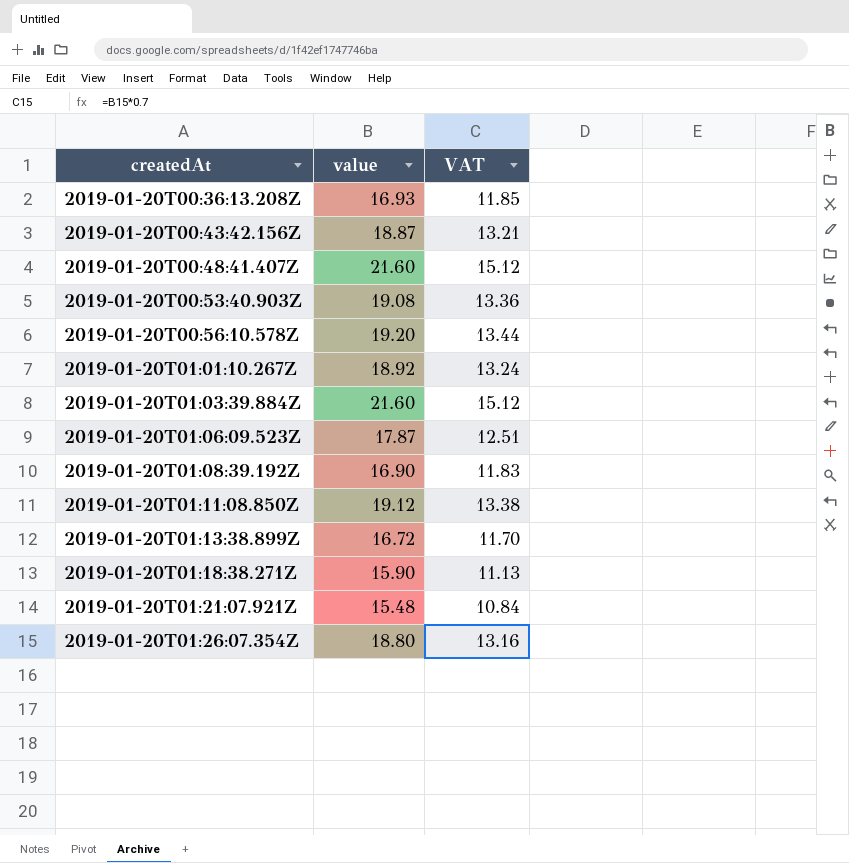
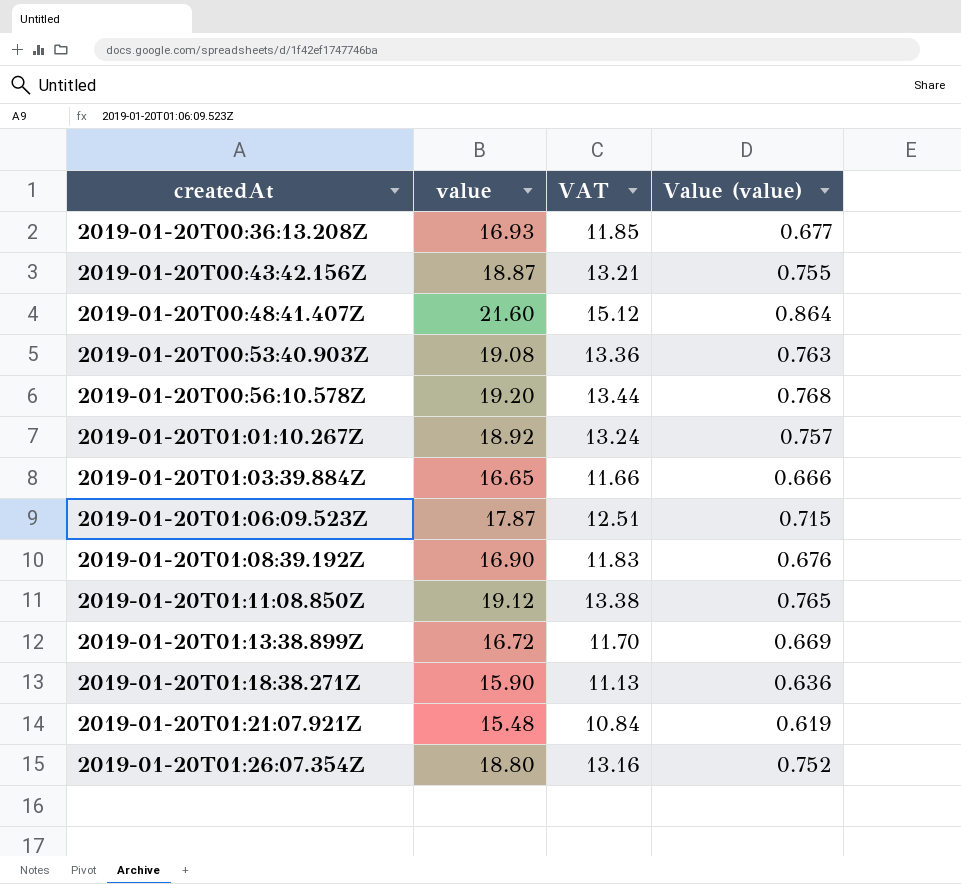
column Value (value) | formula: none -> [value] * 0.04
2019-01-20T01:03:39.884Z | value: 21.60 -> 16.65
2019-01-20T01:03:39.884Z | VAT: 15.12 -> 11.66

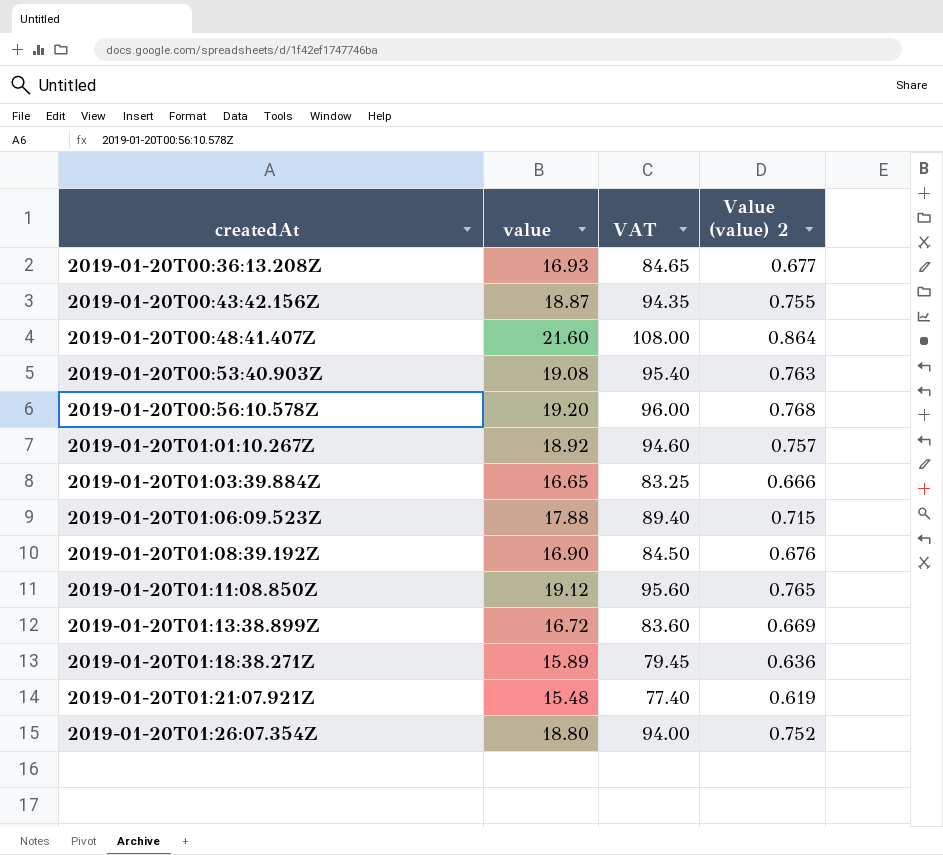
column VAT | formula: [value] * 0.7 -> [value] * 5
column name: Value (value) -> Value (value) 2
2019-01-20T01:06:09.523Z | value: 17.87 -> 17.88
2019-01-20T01:18:38.271Z | value: 15.90 -> 15.89

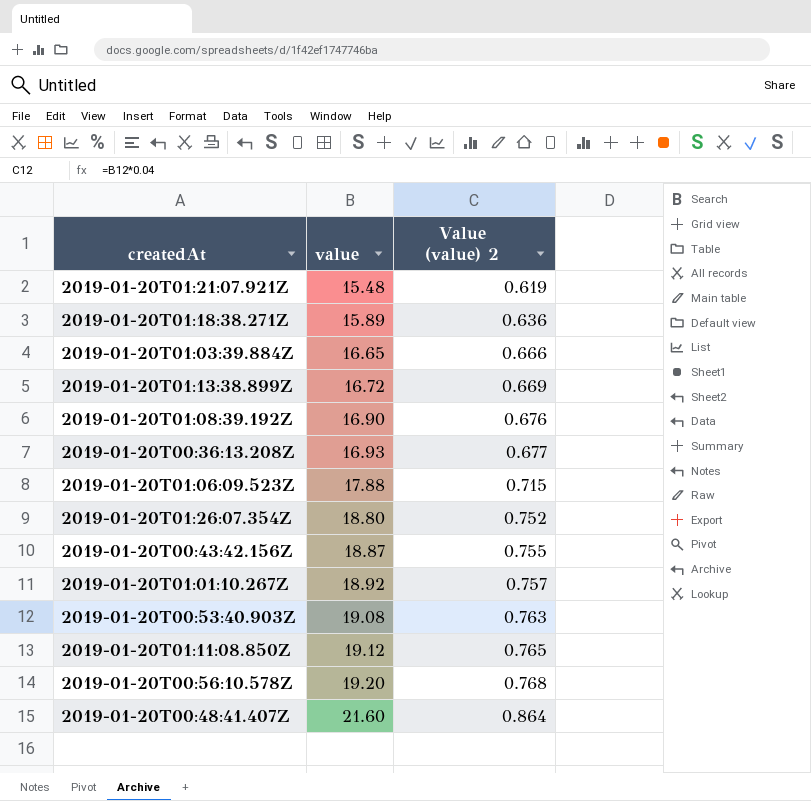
row order: createdAt ascending -> value ascending
column VAT | formula: [value] * 5 -> none

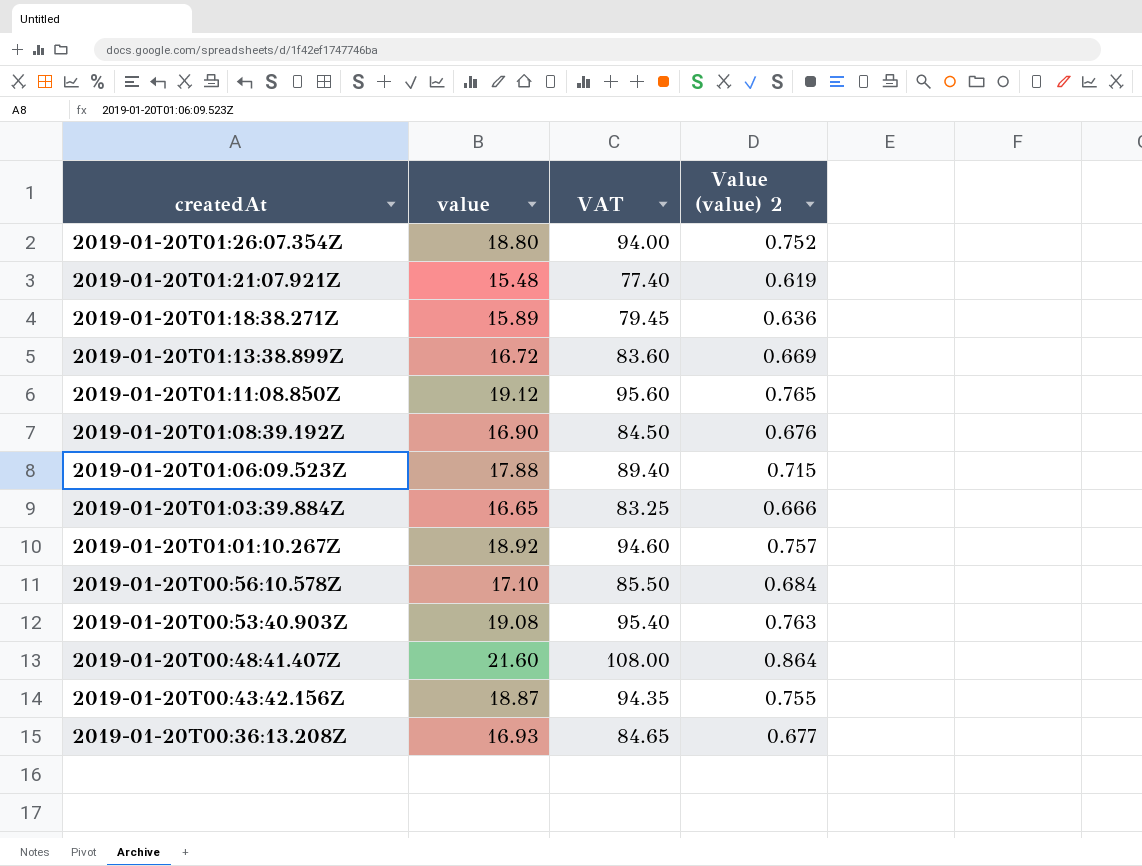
row order: value ascending -> createdAt descending
column VAT | formula: none -> [value] * 5
2019-01-20T00:56:10.578Z | value: 19.20 -> 17.10
2019-01-20T00:56:10.578Z | Value (value) 2: 0.768 -> 0.684

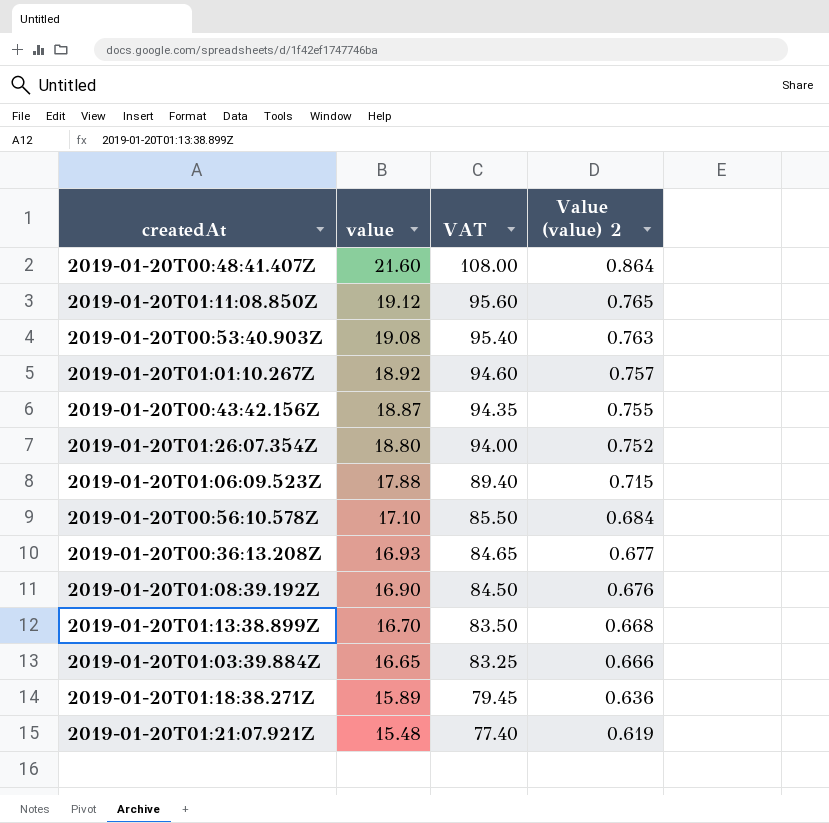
row order: createdAt descending -> value descending
2019-01-20T01:13:38.899Z | value: 16.72 -> 16.70
2019-01-20T01:13:38.899Z | VAT: 83.60 -> 83.50
2019-01-20T01:13:38.899Z | Value (value) 2: 0.669 -> 0.668

